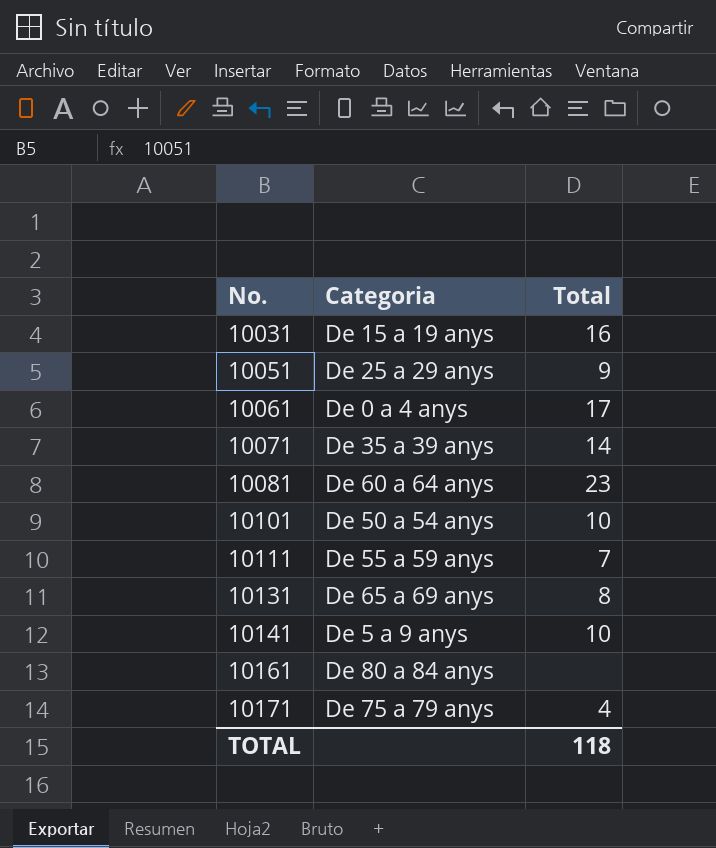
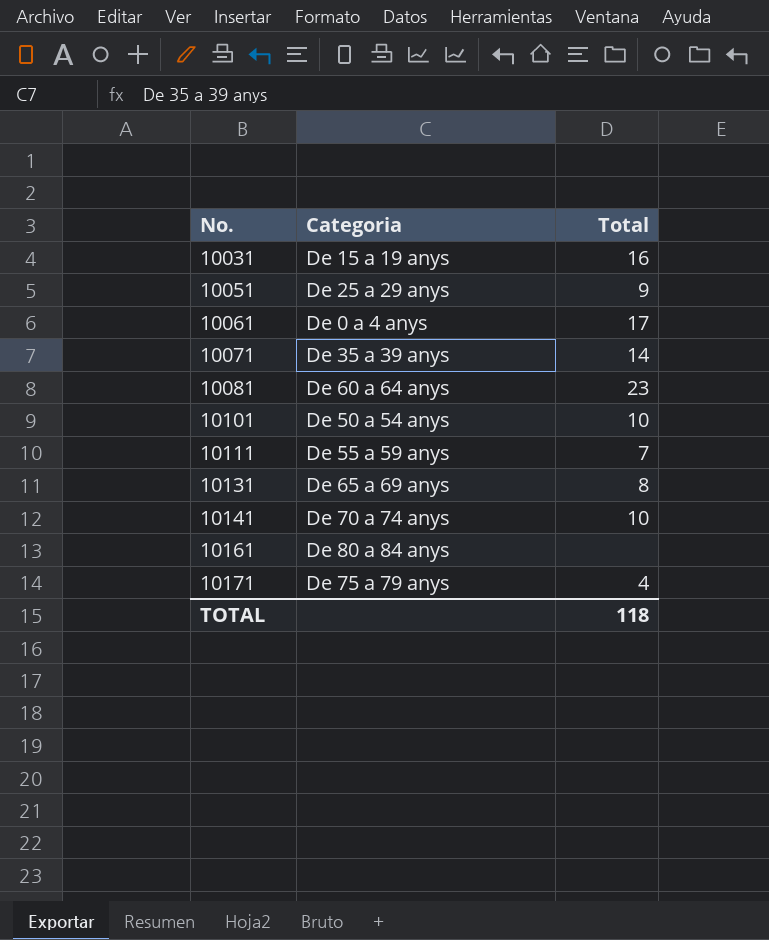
10141 | Categoria: De 5 a 9 anys -> De 70 a 74 anys

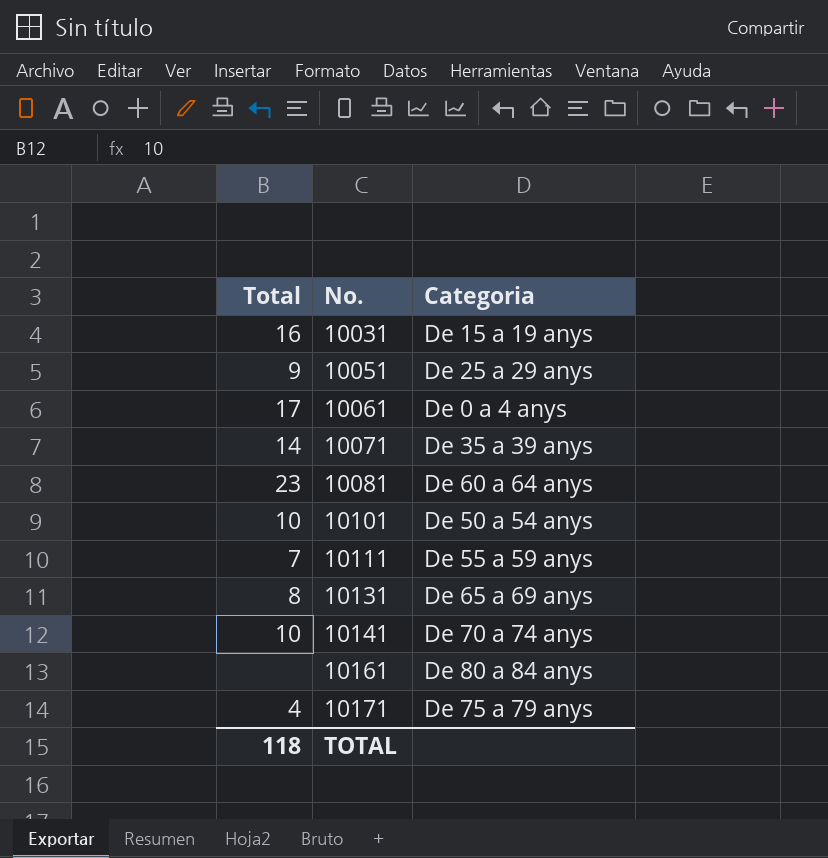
column Total | position: 3 -> 1

